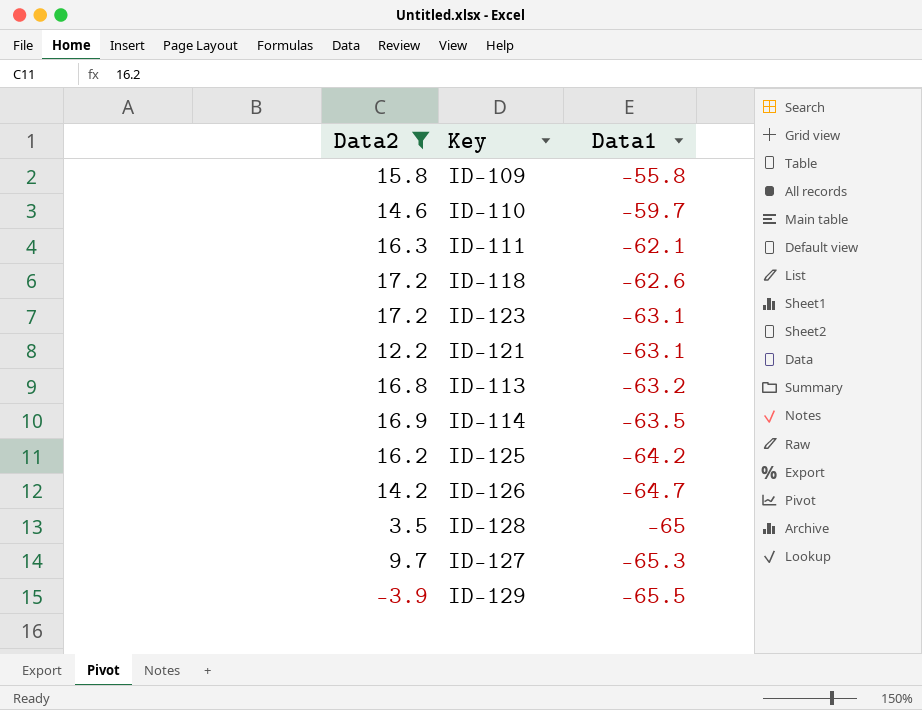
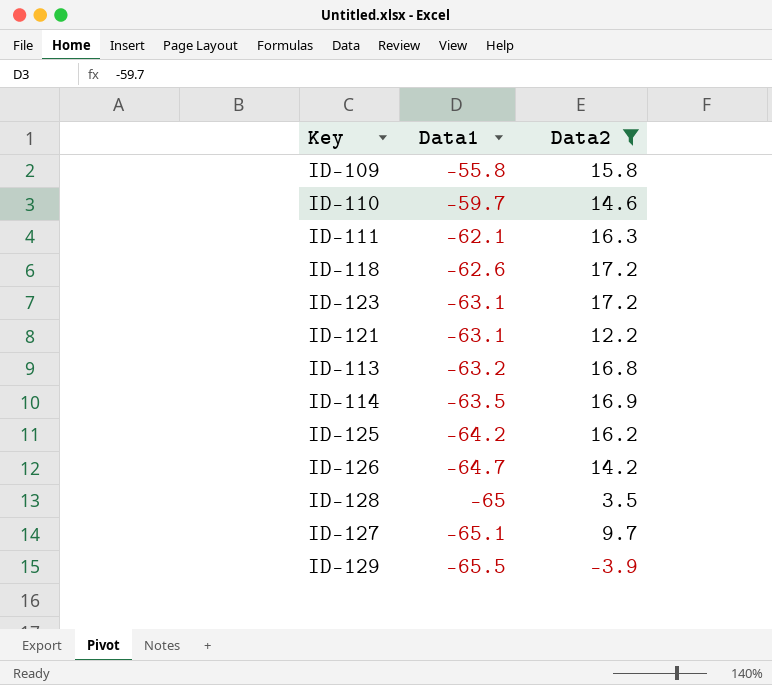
column Data2 | position: 1 -> 3
ID-127 | Data1: -65.3 -> -65.1

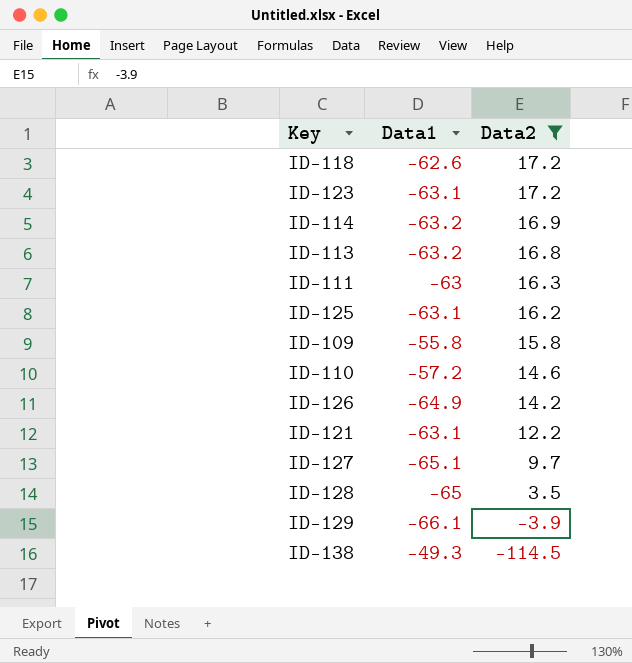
row order: Data1 descending -> Data2 descending
ID-114 | Data1: -63.5 -> -63.2
ID-111 | Data1: -62.1 -> -63
ID-125 | Data1: -64.2 -> -63.1
ID-110 | Data1: -59.7 -> -57.2
ID-126 | Data1: -64.7 -> -64.9
ID-129 | Data1: -65.5 -> -66.1
row ID-138: none -> -49.3 | -114.5

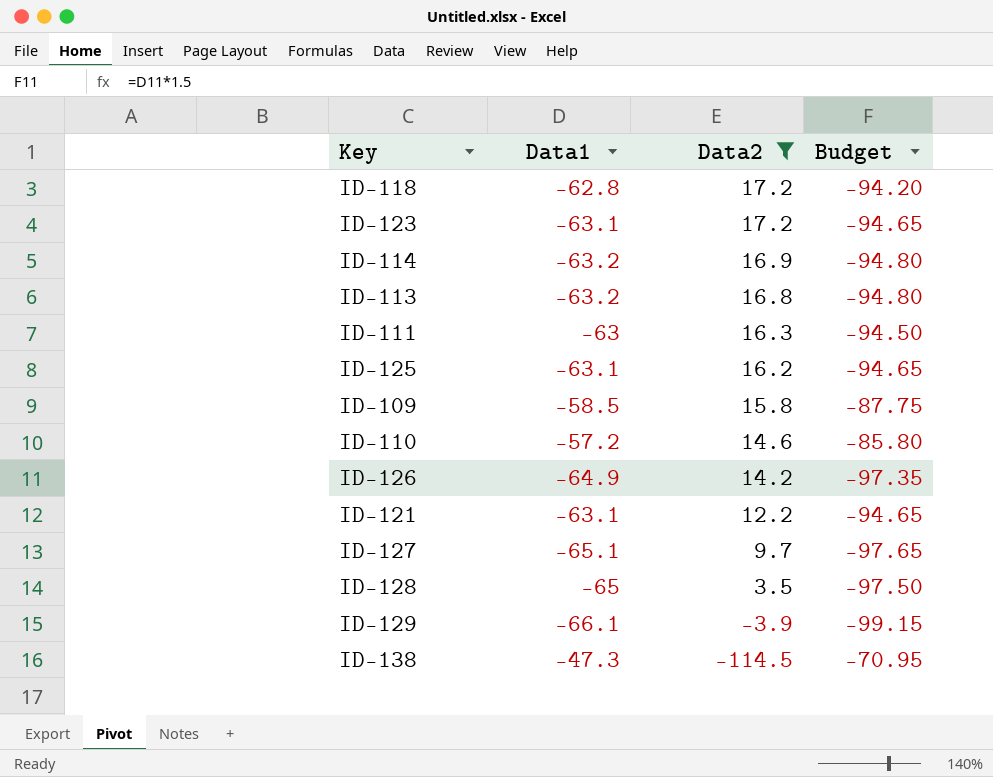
column Budget | formula: none -> [Data1] * 1.5
ID-118 | Data1: -62.6 -> -62.8
ID-109 | Data1: -55.8 -> -58.5
ID-138 | Data1: -49.3 -> -47.3

